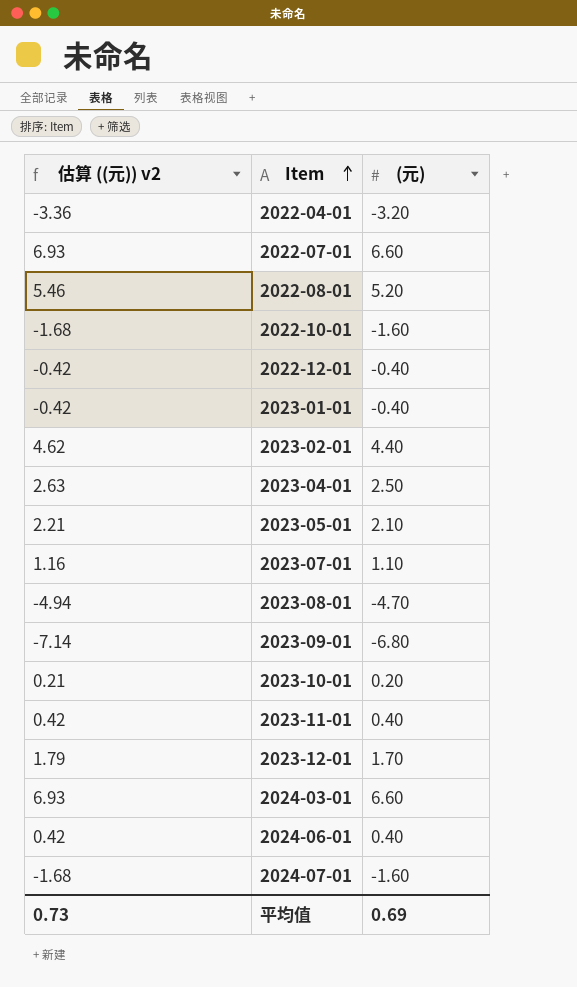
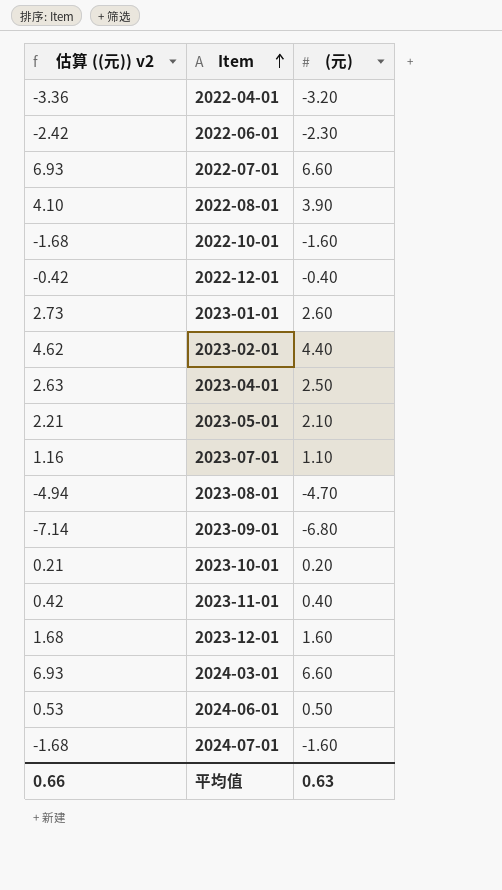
row 2022-06-01: none -> -2.42 | -2.30
2022-08-01 | 估算 ((元)) v2: 5.46 -> 4.10
2022-08-01 | (元): 5.20 -> 3.90
2023-01-01 | 估算 ((元)) v2: -0.42 -> 2.73
2023-01-01 | (元): -0.40 -> 2.60
2023-12-01 | 估算 ((元)) v2: 1.79 -> 1.68
2023-12-01 | (元): 1.70 -> 1.60
2024-06-01 | 估算 ((元)) v2: 0.42 -> 0.53
2024-06-01 | (元): 0.40 -> 0.50
平均值 | 估算 ((元)) v2: 0.73 -> 0.66
平均值 | (元): 0.69 -> 0.63

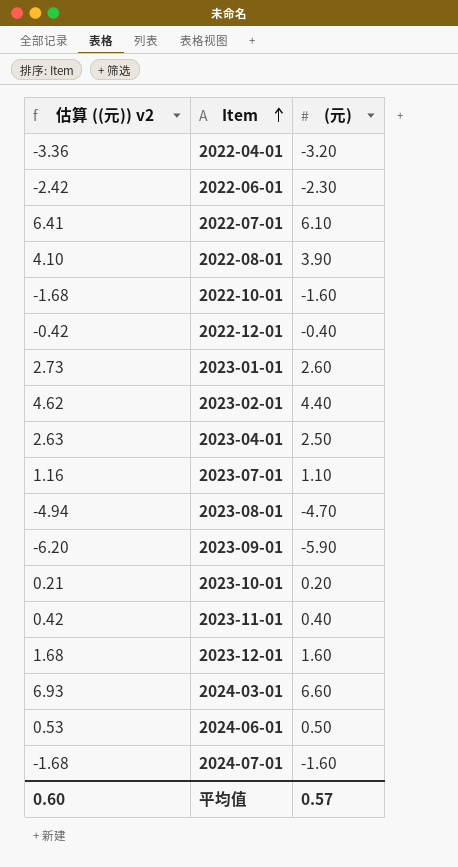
row 2023-05-01: 2.21 | 2.10 -> none
2022-07-01 | 估算 ((元)) v2: 6.93 -> 6.41
2022-07-01 | (元): 6.60 -> 6.10
2023-09-01 | 估算 ((元)) v2: -7.14 -> -6.20
2023-09-01 | (元): -6.80 -> -5.90
平均值 | 估算 ((元)) v2: 0.66 -> 0.60
平均值 | (元): 0.63 -> 0.57

